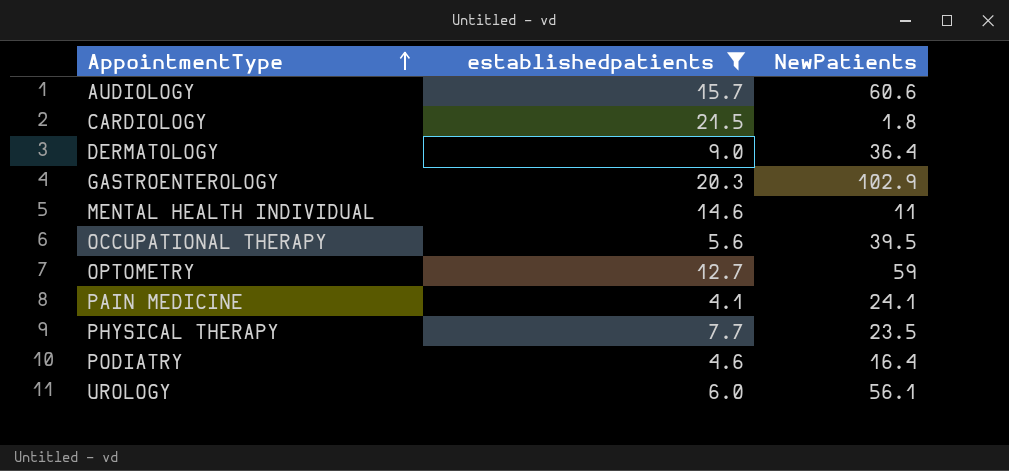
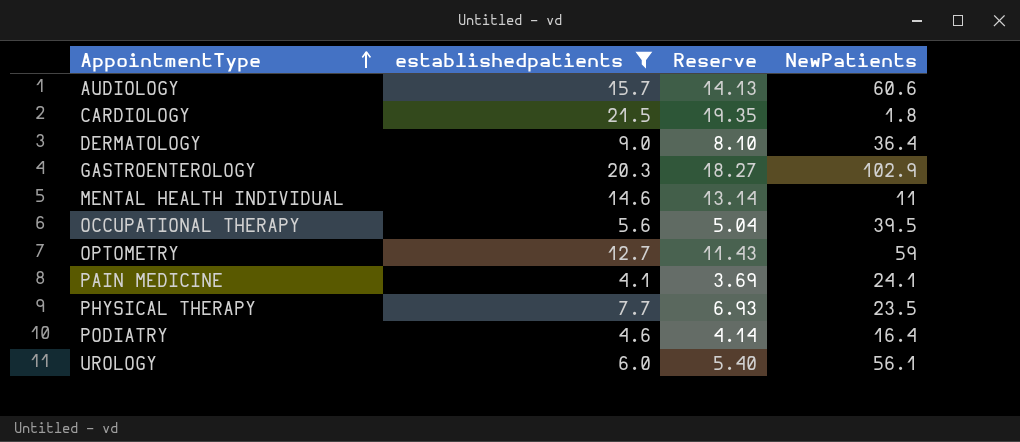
column Reserve | formula: none -> [establishedpatients] * 0.9

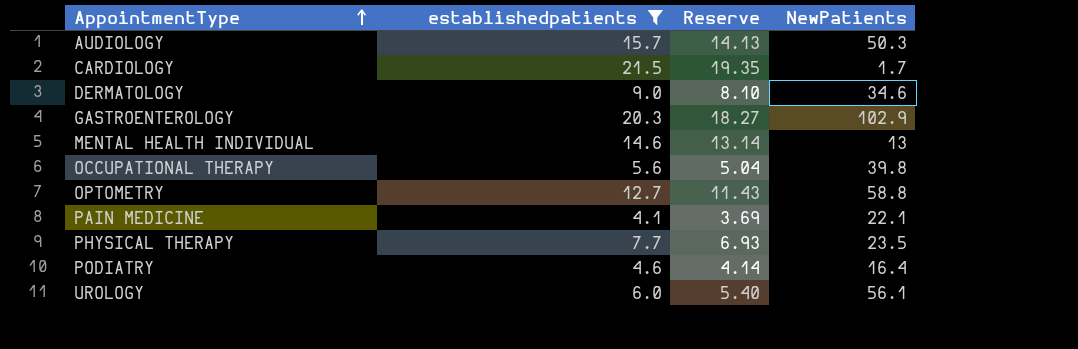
AUDIOLOGY | NewPatients: 60.6 -> 50.3
CARDIOLOGY | NewPatients: 1.8 -> 1.7
DERMATOLOGY | NewPatients: 36.4 -> 34.6
MENTAL HEALTH INDIVIDUAL | NewPatients: 11 -> 13
OCCUPATIONAL THERAPY | NewPatients: 39.5 -> 39.8
OPTOMETRY | NewPatients: 59 -> 58.8
PAIN MEDICINE | NewPatients: 24.1 -> 22.1

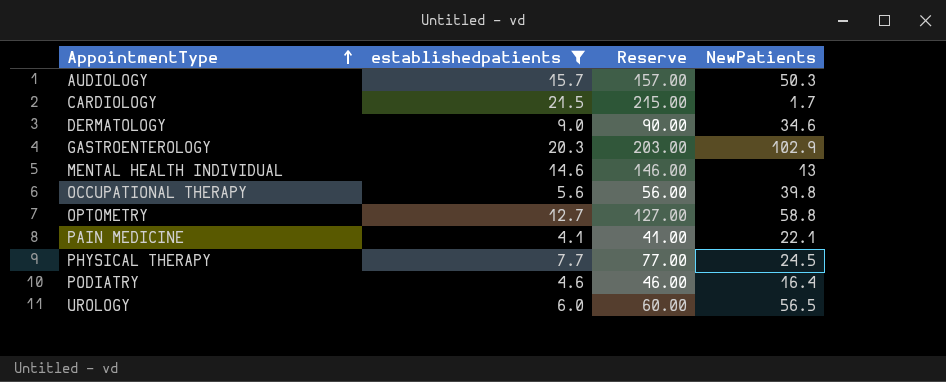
column Reserve | formula: [establishedpatients] * 0.9 -> [establishedpatients] * 10
PHYSICAL THERAPY | NewPatients: 23.5 -> 24.5
UROLOGY | NewPatients: 56.1 -> 56.5

